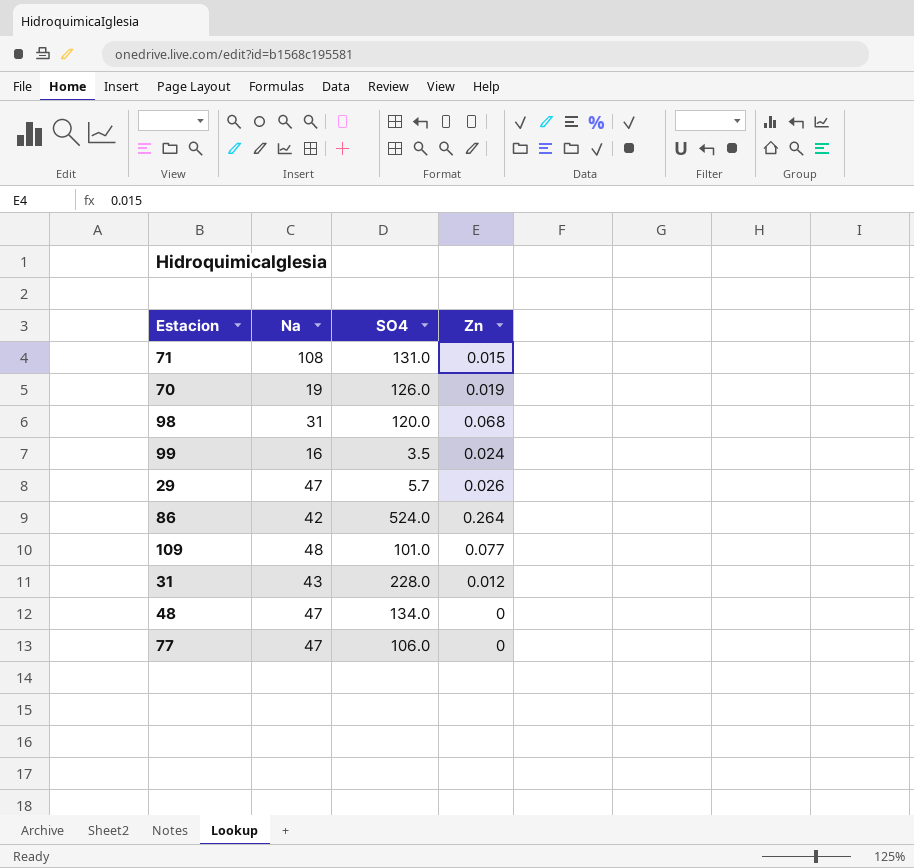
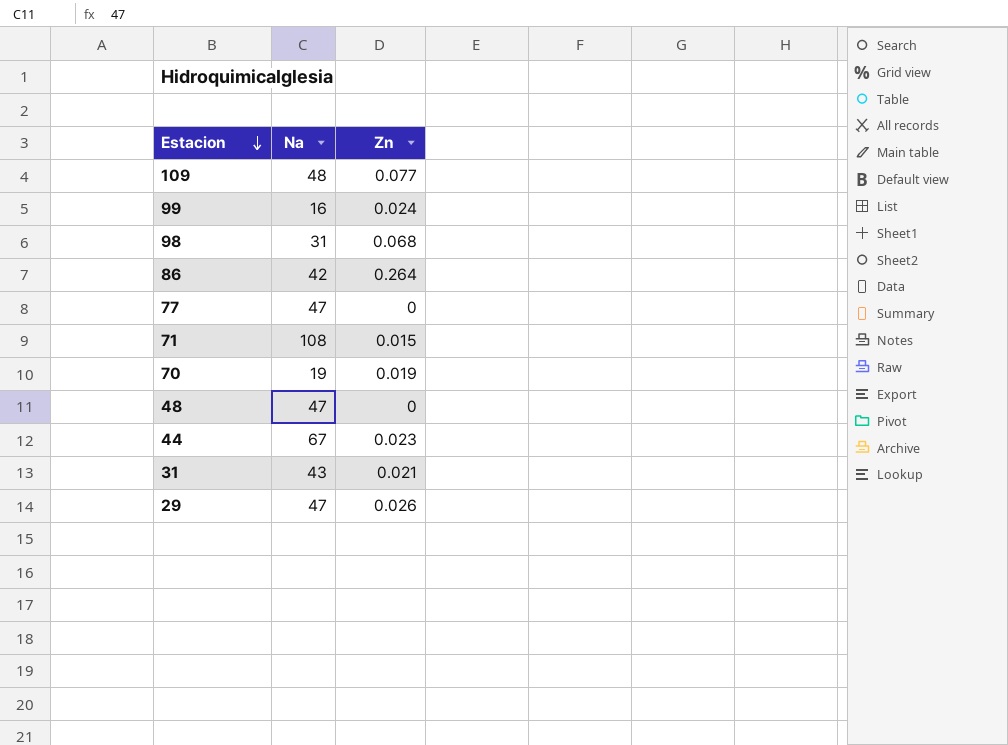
row order: none -> Estacion descending
column SO4 | position: 3 -> none
row 44: none -> 67 | 0.023
31 | Zn: 0.012 -> 0.021

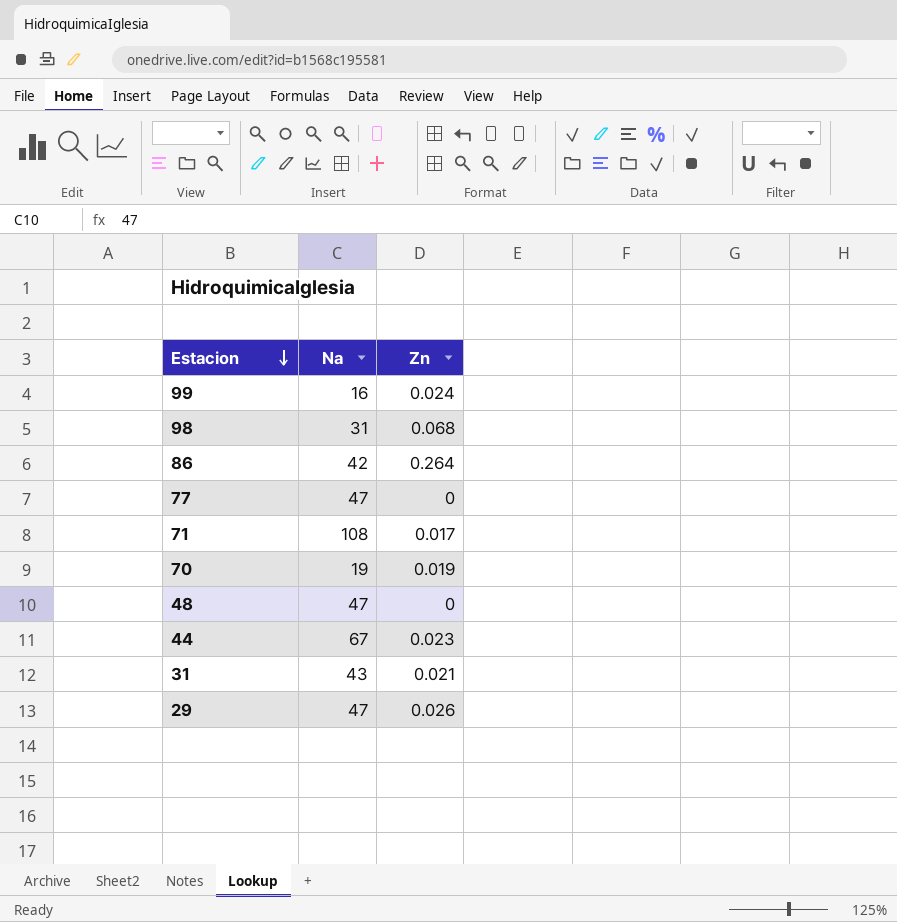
row 109: 48 | 0.077 -> none
71 | Zn: 0.015 -> 0.017

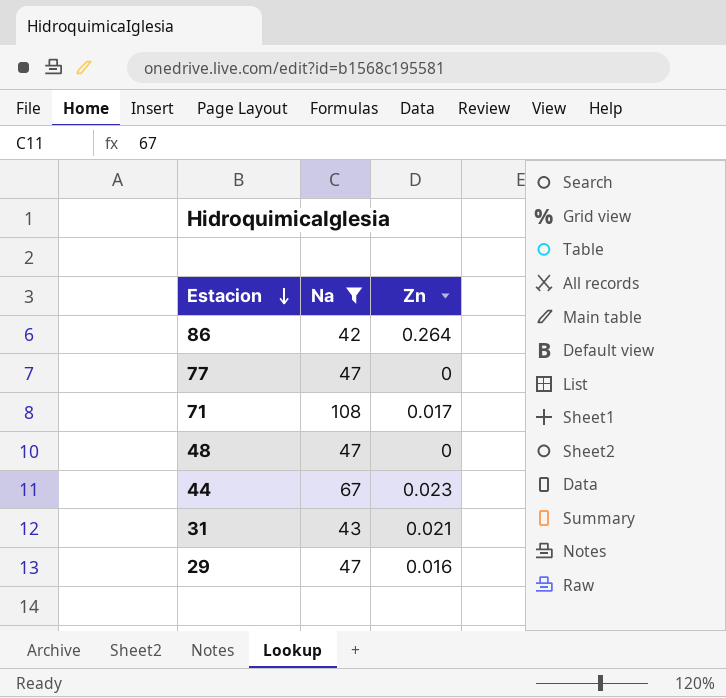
filter: none -> Na >= 42
29 | Zn: 0.026 -> 0.016

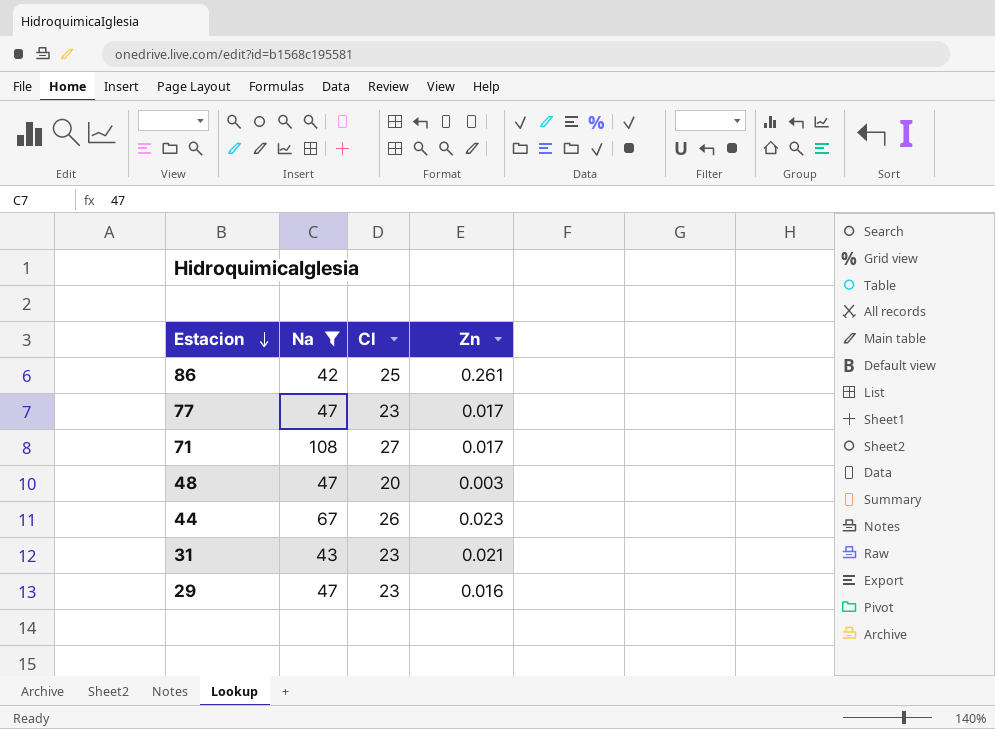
column Cl | position: none -> 3
86 | Zn: 0.264 -> 0.261
77 | Zn: 0 -> 0.017
48 | Zn: 0 -> 0.003

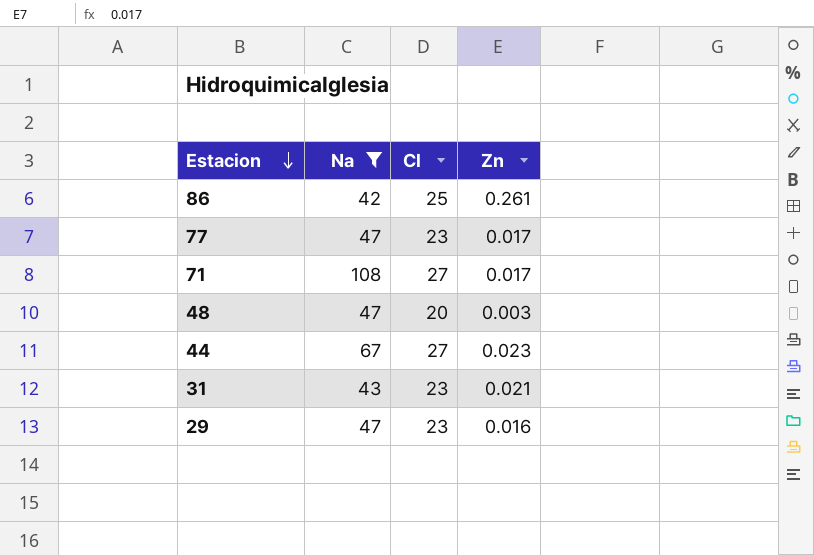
44 | Cl: 26 -> 27

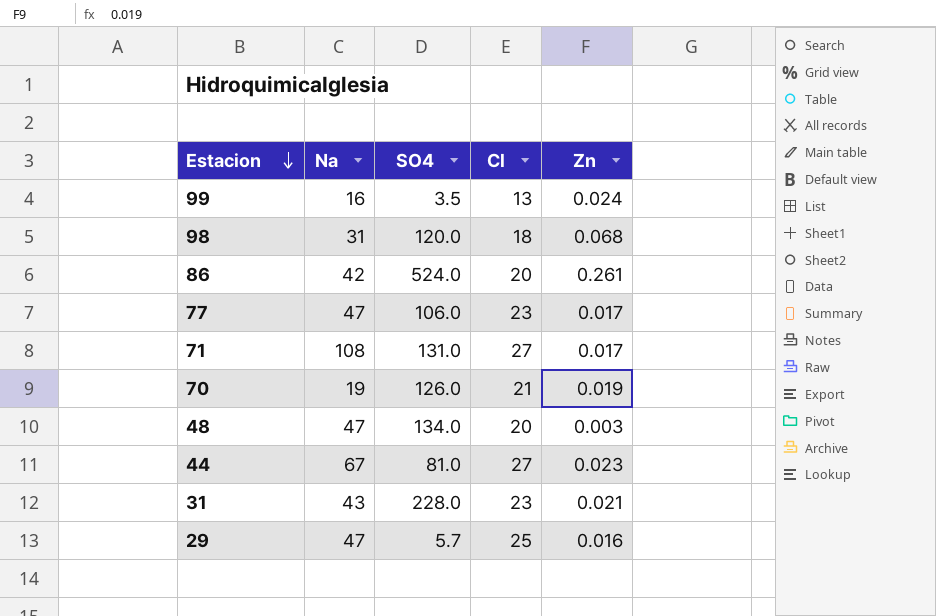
filter: Na >= 42 -> none
column SO4 | position: none -> 3
86 | Cl: 25 -> 20
29 | Cl: 23 -> 25

